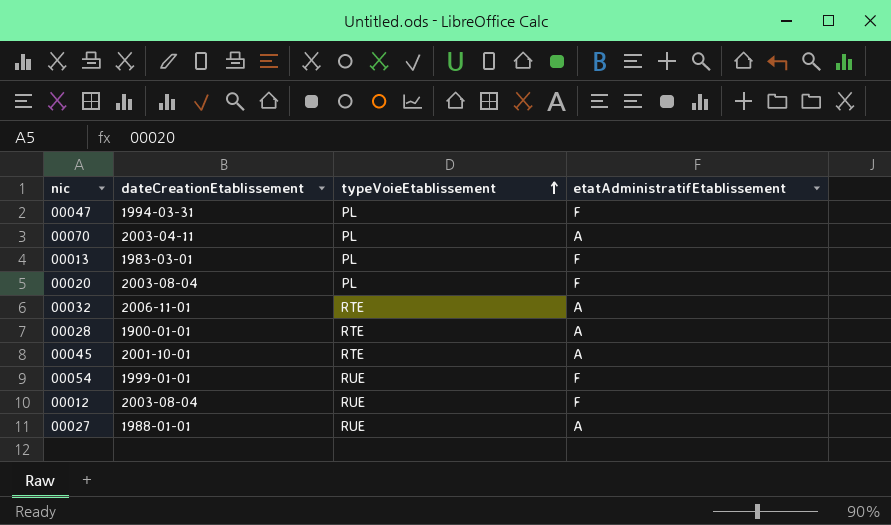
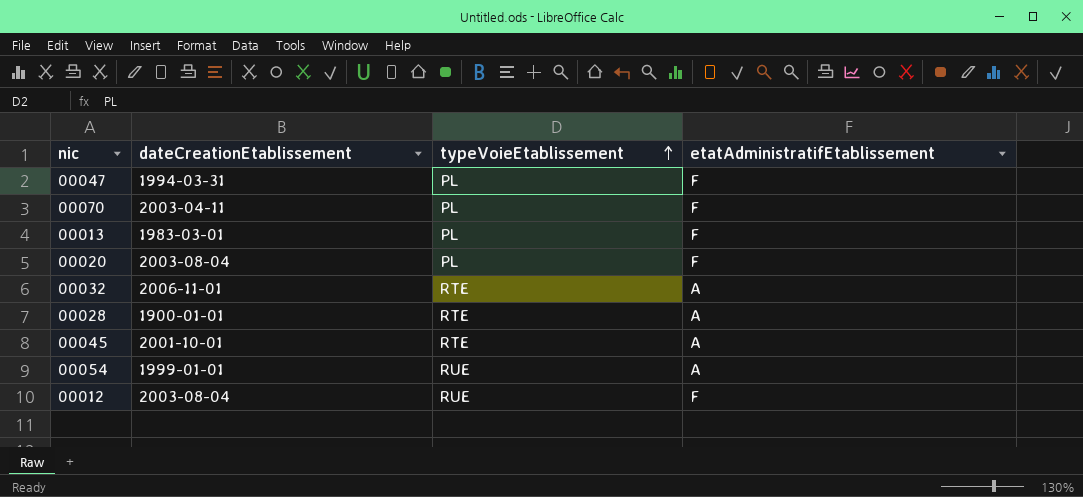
row 00027: 1988-01-01 | RUE | A -> none
00070 | etatAdministratifEtablissement: A -> F
00054 | etatAdministratifEtablissement: F -> A

